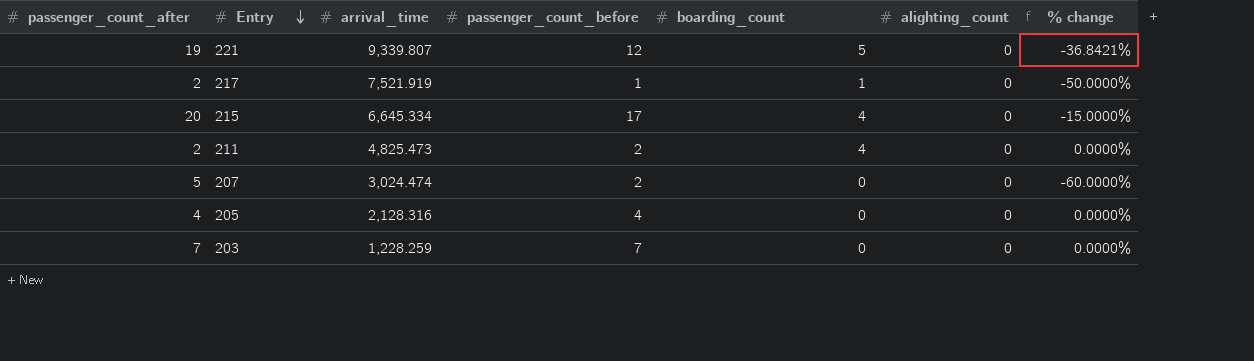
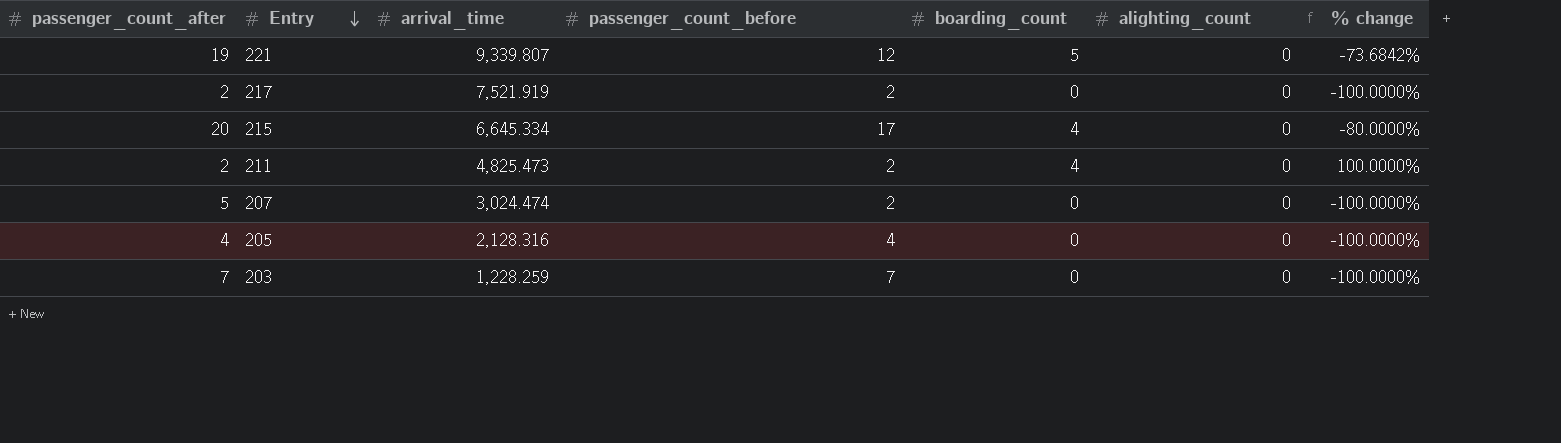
column % change | formula: ([passenger_count_before] - [passenger_count_after]) / [passenger_count_after] -> ([boarding_count] - [passenger_count_after]) / [passenger_count_after]
217 | passenger_count_before: 1 -> 2
217 | boarding_count: 1 -> 0

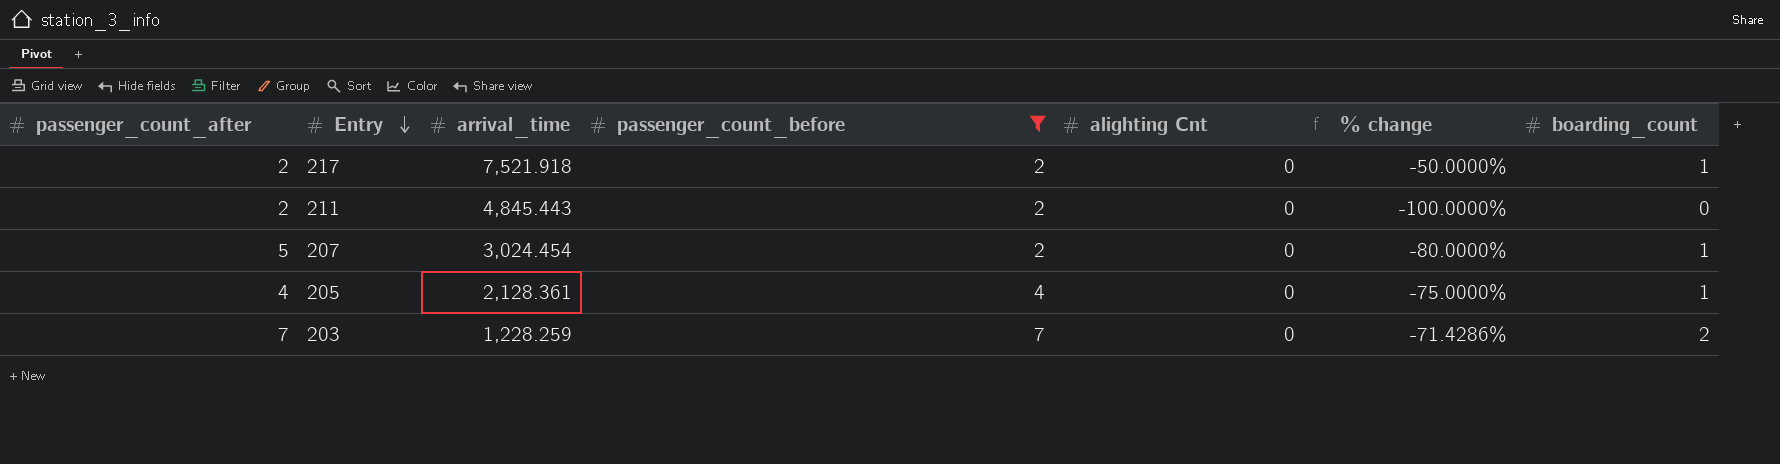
filter: none -> passenger_count_before <= 7
column name: alighting_count -> alighting Cnt
column boarding_count | position: 5 -> 7
217 | arrival_time: 7,521.919 -> 7,521.918
217 | % change: -100.0000% -> -50.0000%
217 | boarding_count: 0 -> 1
211 | arrival_time: 4,825.473 -> 4,845.443
211 | % change: 100.0000% -> -100.0000%
211 | boarding_count: 4 -> 0
207 | arrival_time: 3,024.474 -> 3,024.454
207 | % change: -100.0000% -> -80.0000%
207 | boarding_count: 0 -> 1
205 | arrival_time: 2,128.316 -> 2,128.361
205 | % change: -100.0000% -> -75.0000%
205 | boarding_count: 0 -> 1
203 | % change: -100.0000% -> -71.4286%
203 | boarding_count: 0 -> 2

